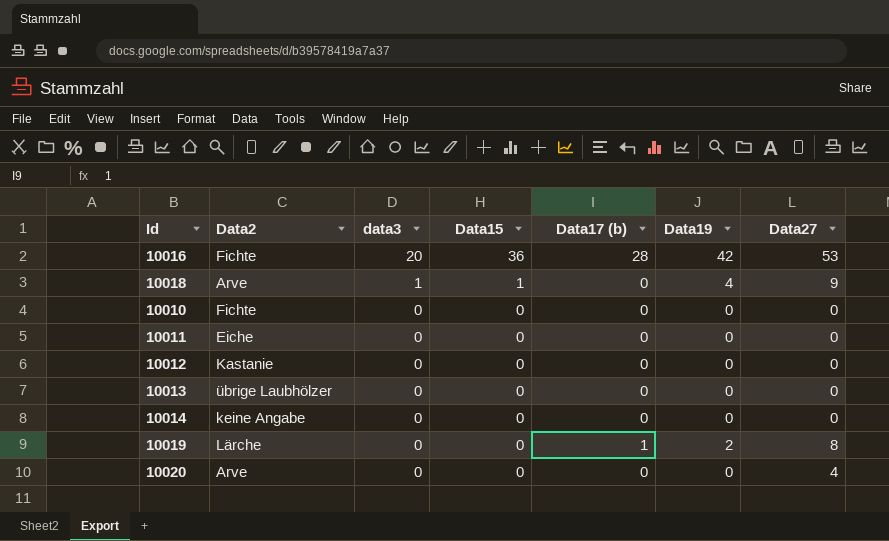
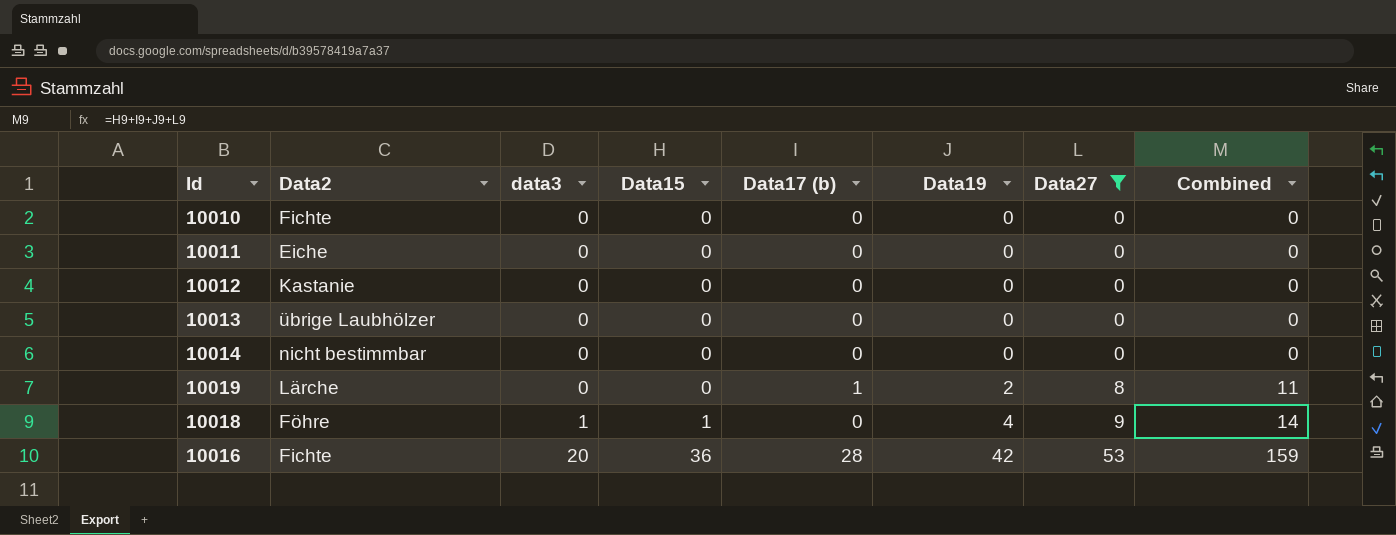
filter: none -> Data27 != 4
row order: data3 descending -> data3 ascending
column Combined | formula: none -> [Data15] + [Data17 (b)] + [Data19] + [Data27]
10014 | Data2: keine Angabe -> nicht bestimmbar
10018 | Data2: Arve -> Föhre

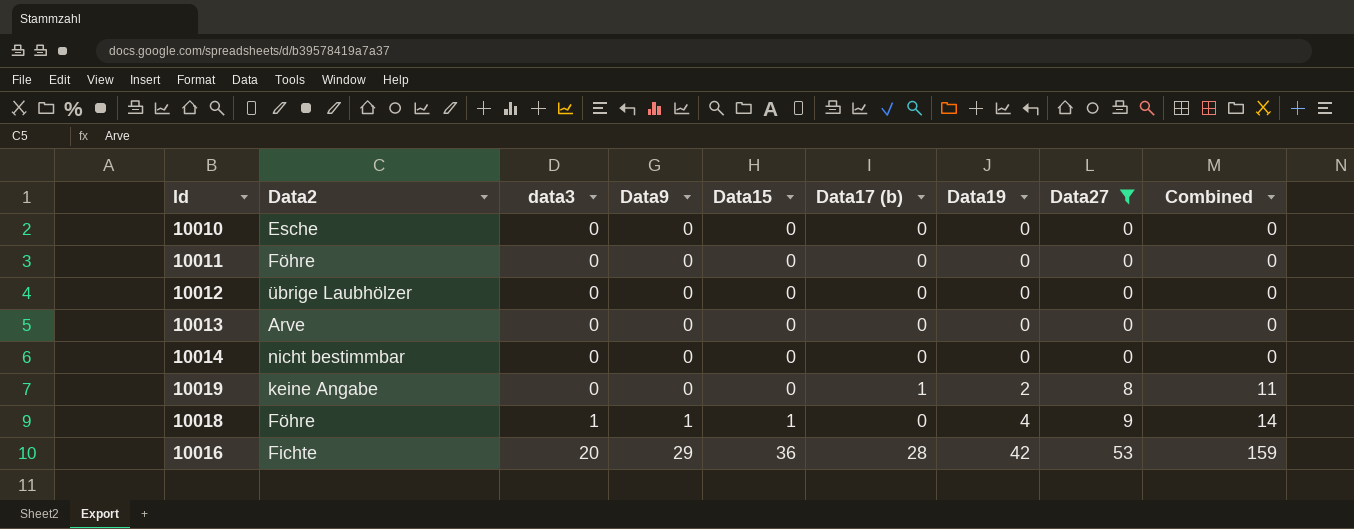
column Data9 | position: none -> 4
10010 | Data2: Fichte -> Esche
10011 | Data2: Eiche -> Föhre
10012 | Data2: Kastanie -> übrige Laubhölzer
10013 | Data2: übrige Laubhölzer -> Arve
10019 | Data2: Lärche -> keine Angabe

